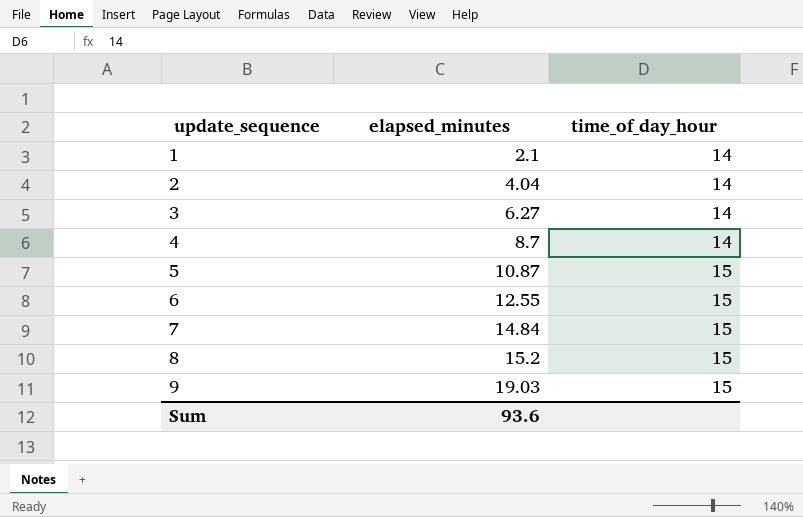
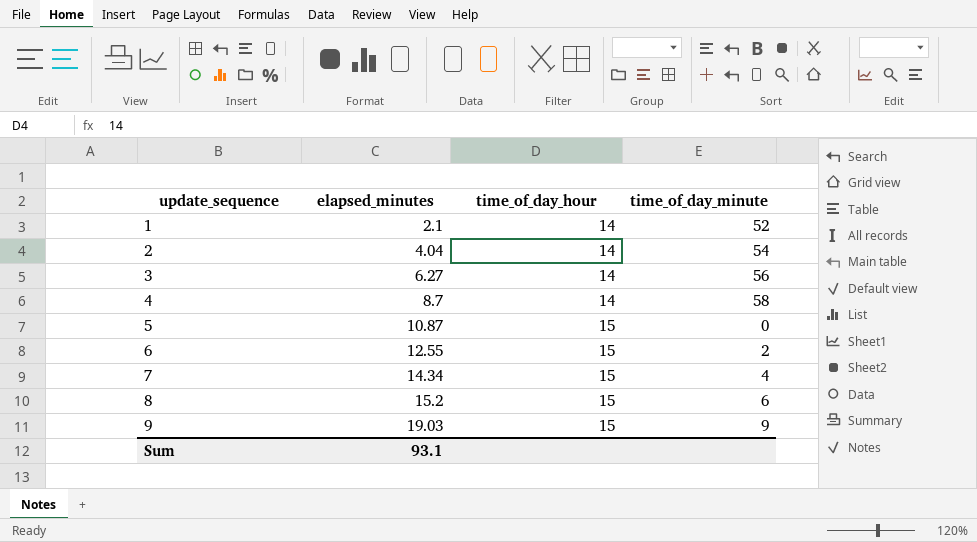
column time_of_day_minute | position: none -> 4
7 | elapsed_minutes: 14.84 -> 14.34
Sum | elapsed_minutes: 93.6 -> 93.1

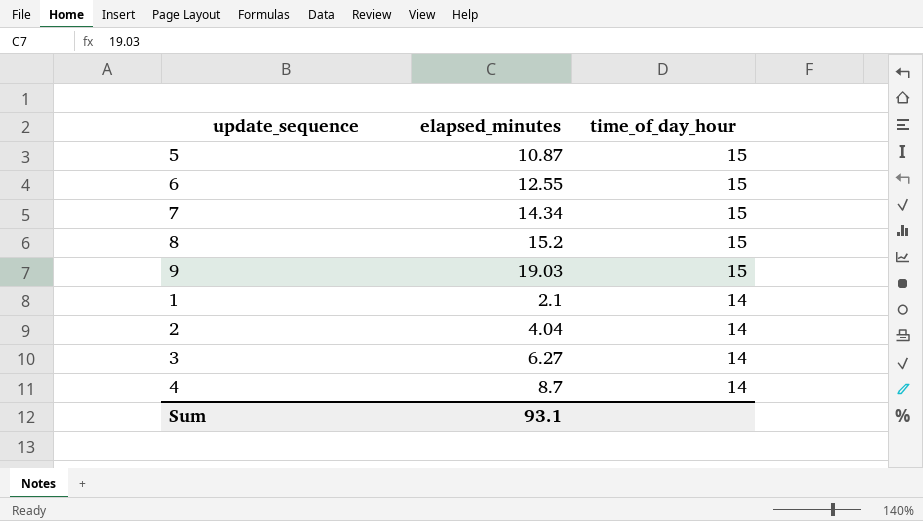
row order: update_sequence ascending -> time_of_day_hour descending
column time_of_day_minute | position: 4 -> none

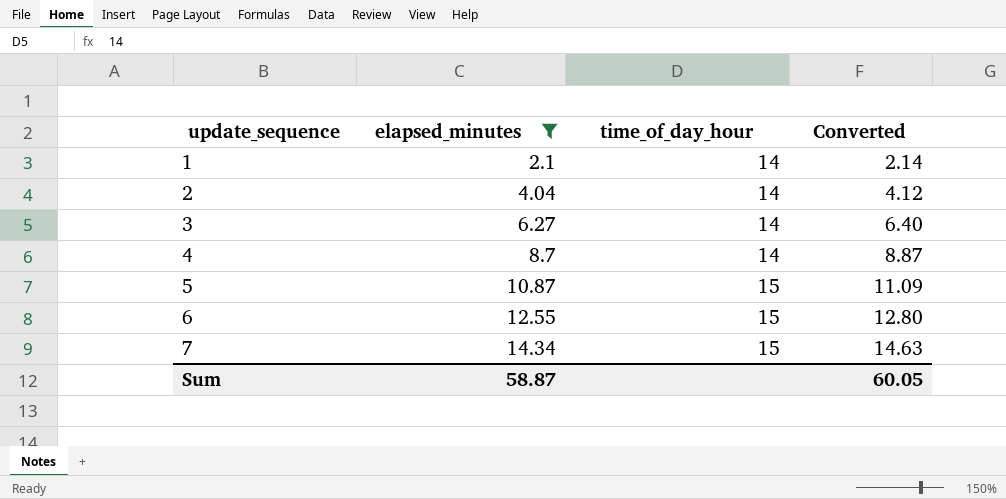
filter: none -> elapsed_minutes <= 14.34
row order: time_of_day_hour descending -> update_sequence ascending
column Converted | formula: none -> [elapsed_minutes] * 1.02
Sum | elapsed_minutes: 93.1 -> 58.87

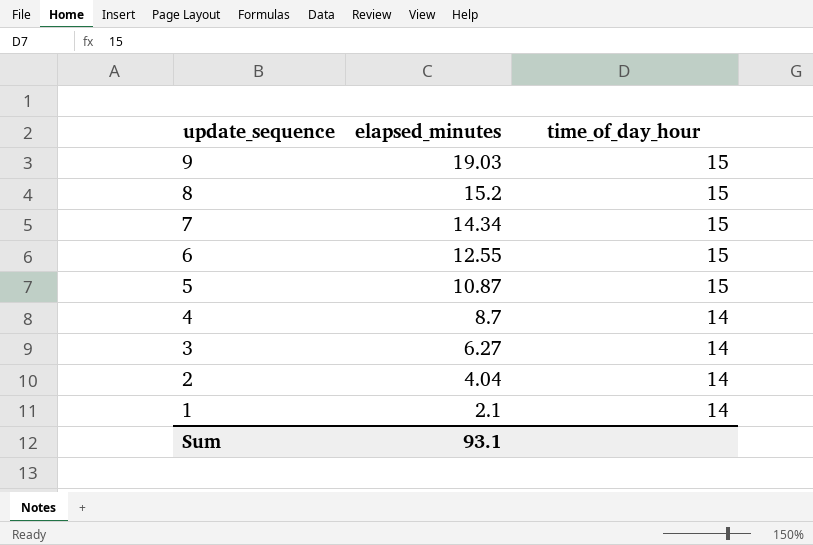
filter: elapsed_minutes <= 14.34 -> none
row order: update_sequence ascending -> update_sequence descending
column Converted | formula: [elapsed_minutes] * 1.02 -> none
Sum | elapsed_minutes: 58.87 -> 93.1

